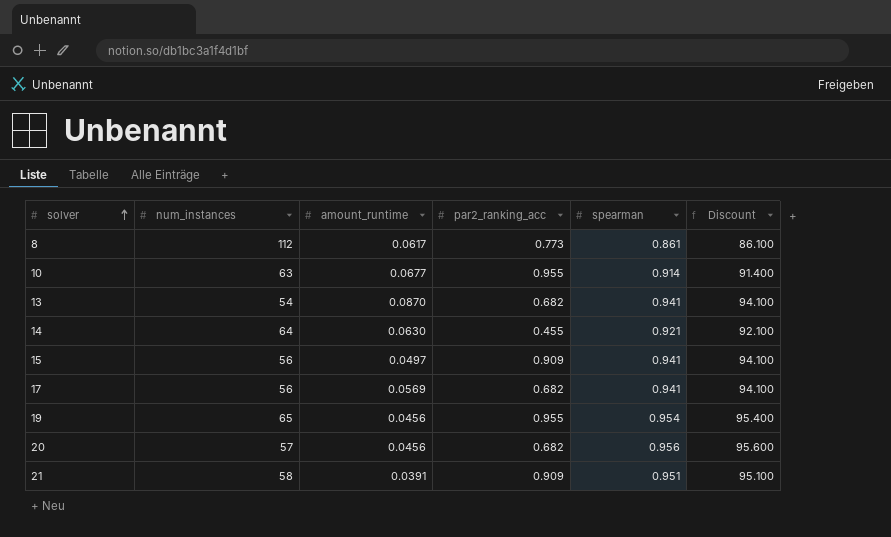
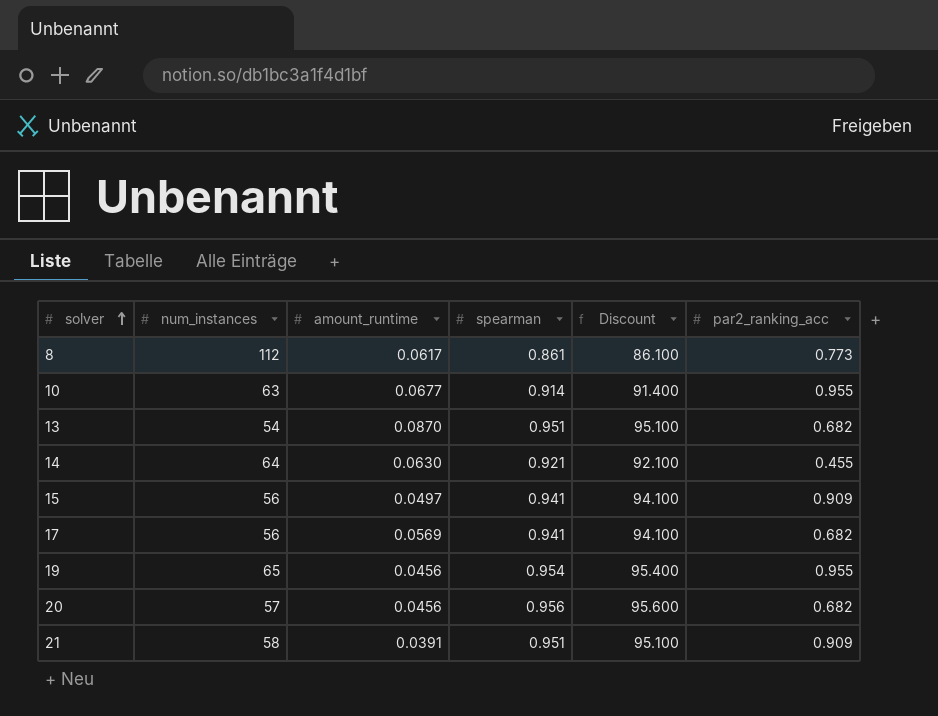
column par2_ranking_acc | position: 4 -> 6
13 | spearman: 0.941 -> 0.951
13 | Discount: 94.100 -> 95.100

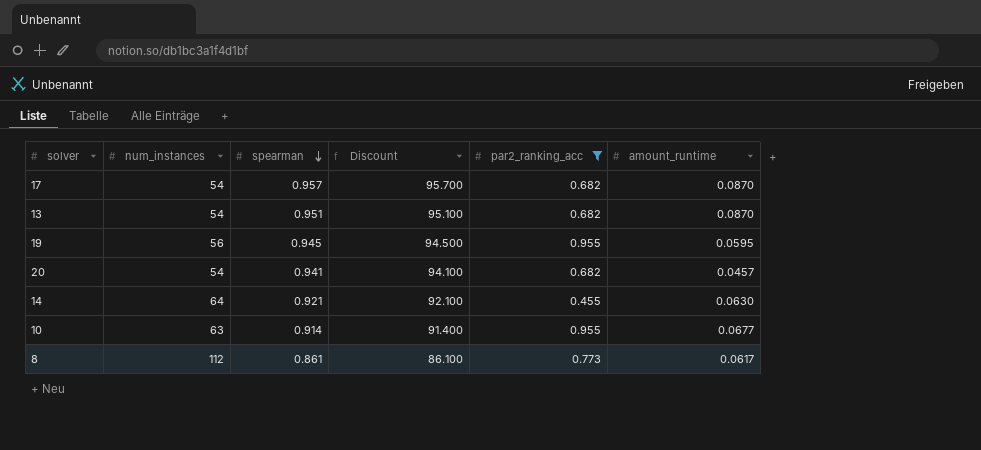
filter: none -> par2_ranking_acc != 0.909
row order: solver ascending -> spearman descending
column amount_runtime | position: 3 -> 6
17 | num_instances: 56 -> 54
17 | spearman: 0.941 -> 0.957
17 | Discount: 94.100 -> 95.700
17 | amount_runtime: 0.0569 -> 0.0870
19 | num_instances: 65 -> 56
19 | spearman: 0.954 -> 0.945
19 | Discount: 95.400 -> 94.500
19 | amount_runtime: 0.0456 -> 0.0595
20 | num_instances: 57 -> 54
20 | spearman: 0.956 -> 0.941
20 | Discount: 95.600 -> 94.100
20 | amount_runtime: 0.0456 -> 0.0457

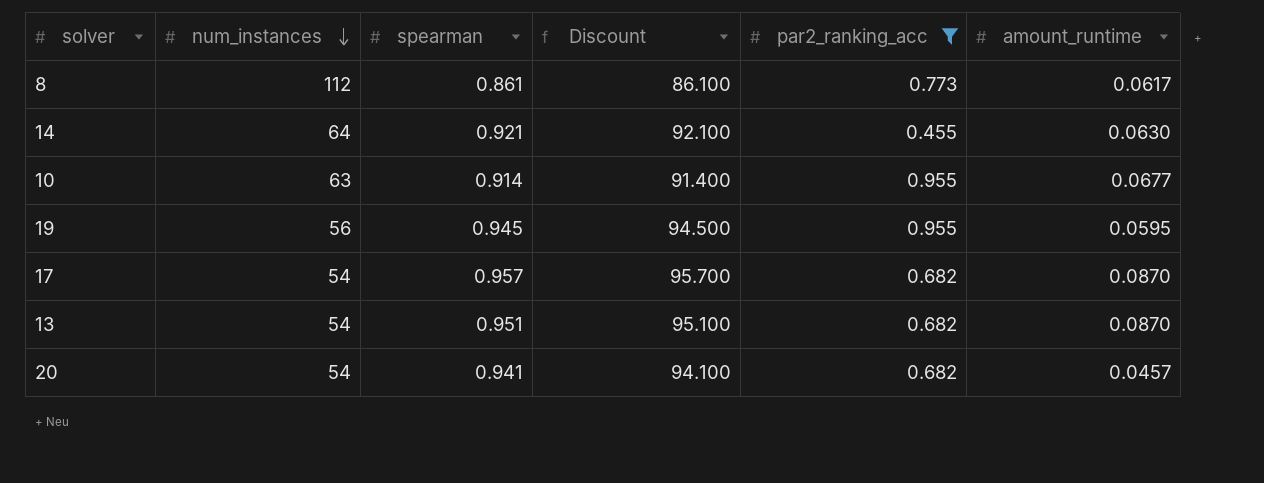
row order: spearman descending -> num_instances descending

